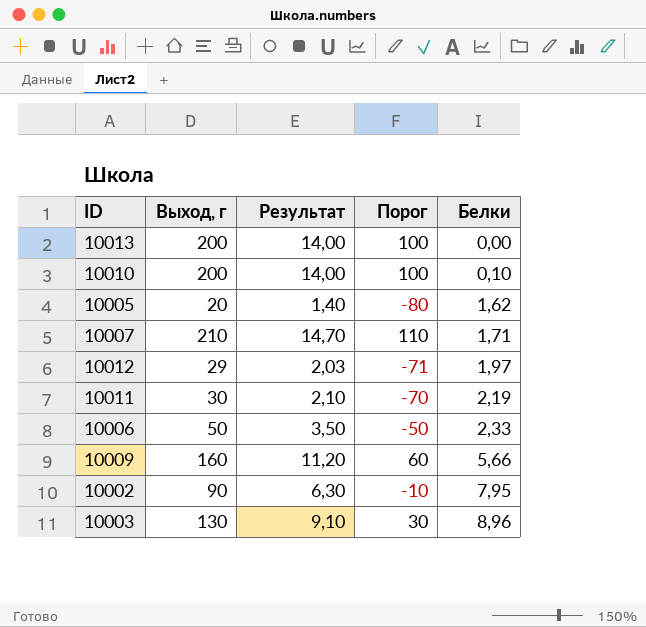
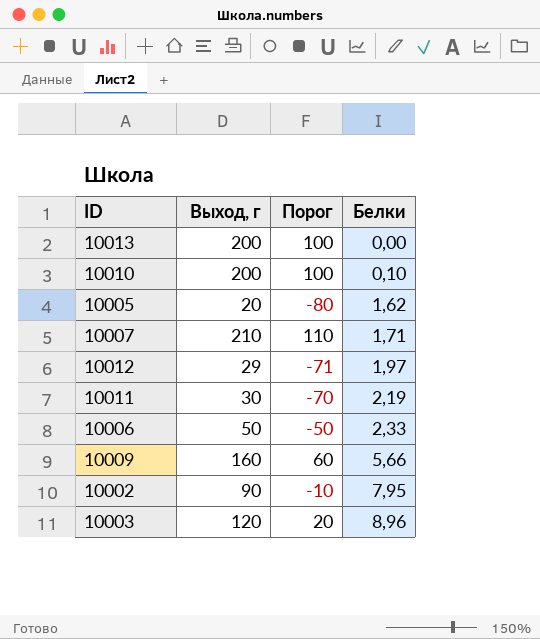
column Результат | formula: [Выход, г] * 0,07 -> none
10003 | Выход, г: 130 -> 120
10003 | Порог: 30 -> 20

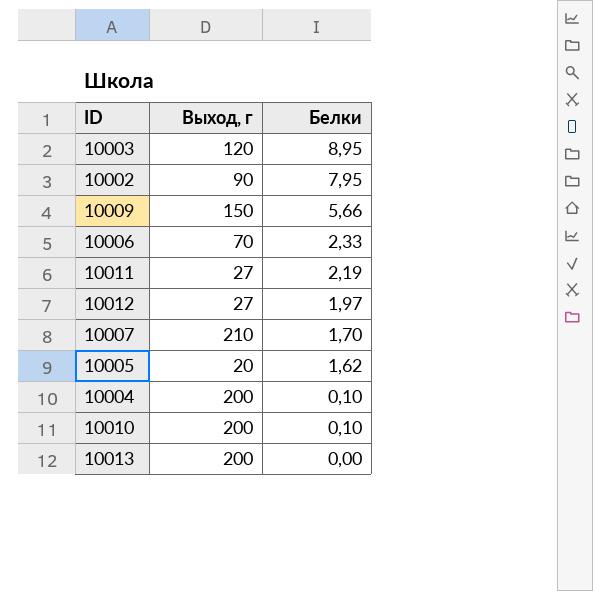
row order: Белки ascending -> Белки descending
column Порог | formula: [Выход, г] - 100 -> none
10003 | Белки: 8,96 -> 8,95
10009 | Выход, г: 160 -> 150
10006 | Выход, г: 50 -> 70
10011 | Выход, г: 30 -> 27
10012 | Выход, г: 29 -> 27
10007 | Белки: 1,71 -> 1,70
row 10004: none -> 200 | 0,10

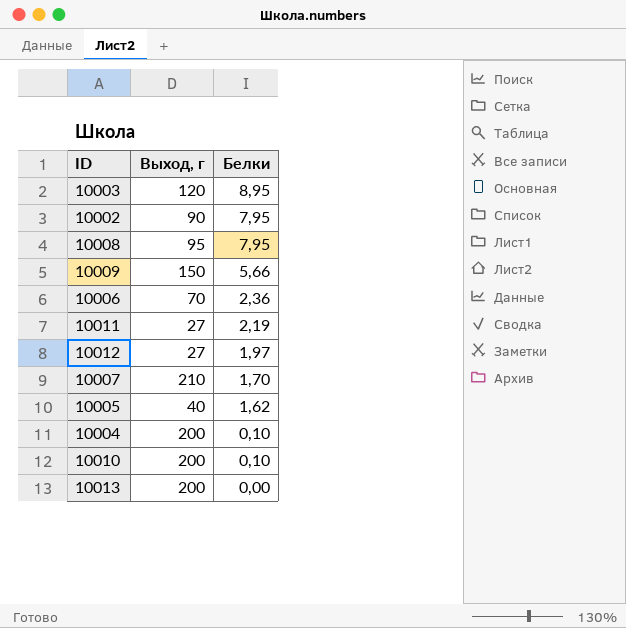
row 10008: none -> 95 | 7,95
10006 | Белки: 2,33 -> 2,36
10005 | Выход, г: 20 -> 40

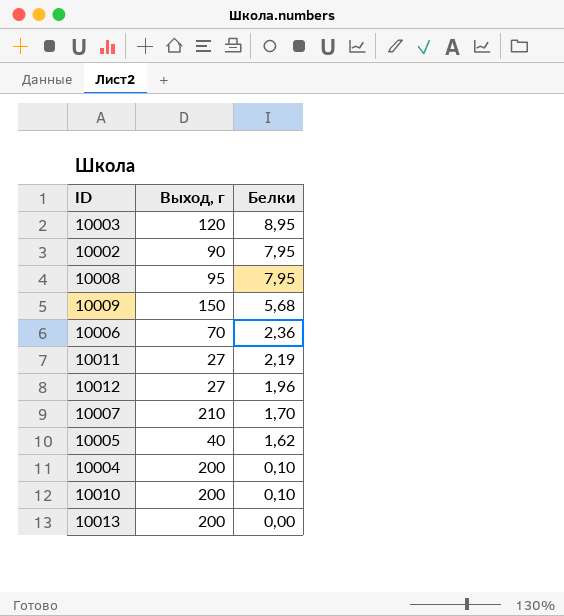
10009 | Белки: 5,66 -> 5,68
10012 | Белки: 1,97 -> 1,96

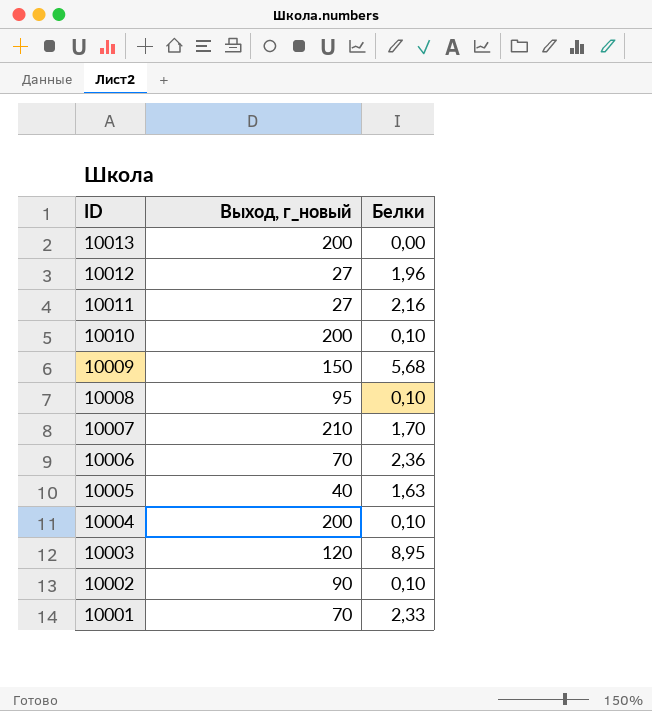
row order: Белки descending -> ID descending
column name: Выход, г -> Выход, г_новый
10011 | Белки: 2,19 -> 2,16
10008 | Белки: 7,95 -> 0,10
10005 | Белки: 1,62 -> 1,63
10002 | Белки: 7,95 -> 0,10
row 10001: none -> 70 | 2,33

